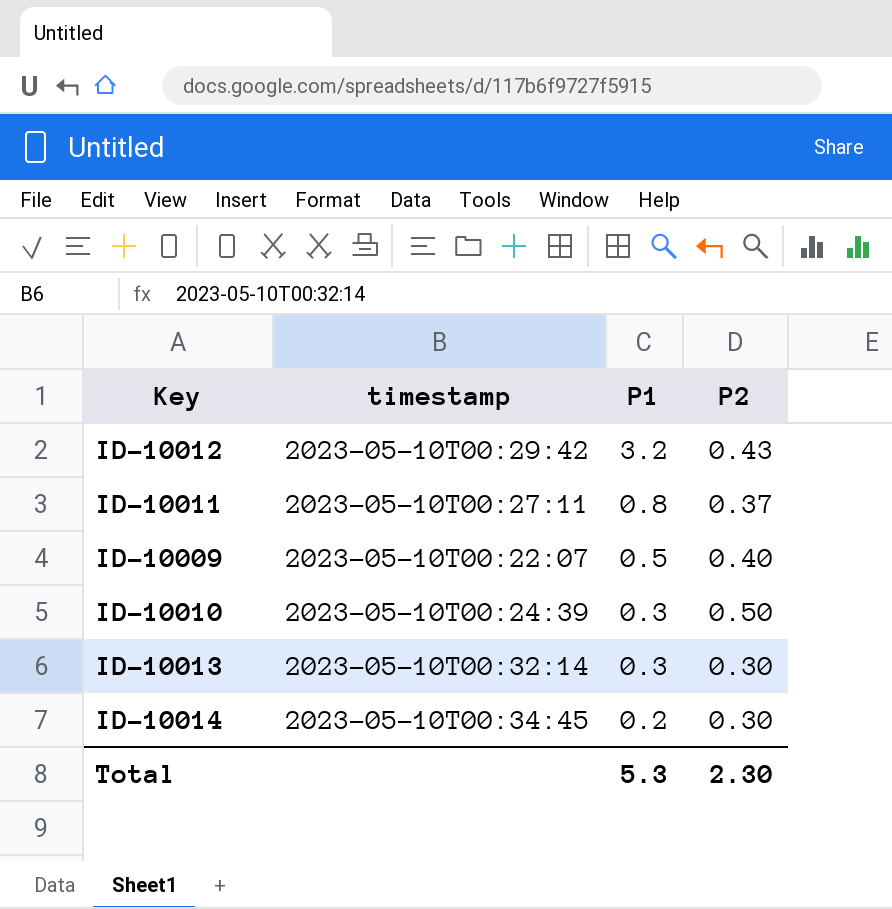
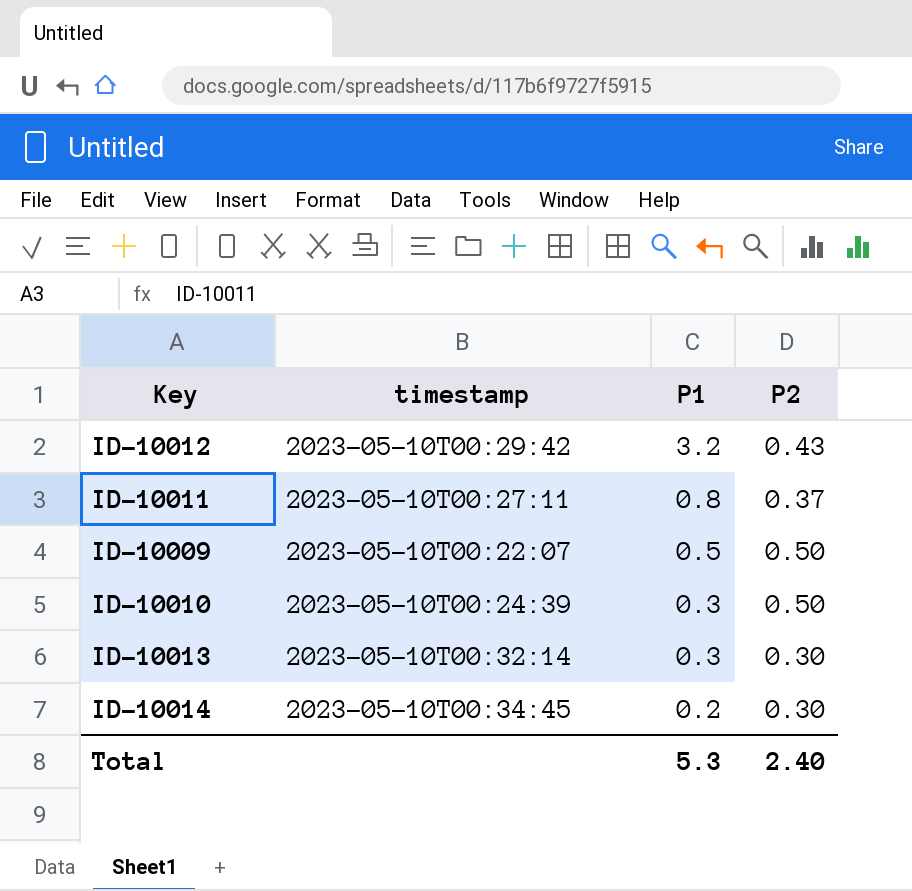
ID-10009 | P2: 0.40 -> 0.50
Total | P2: 2.30 -> 2.40

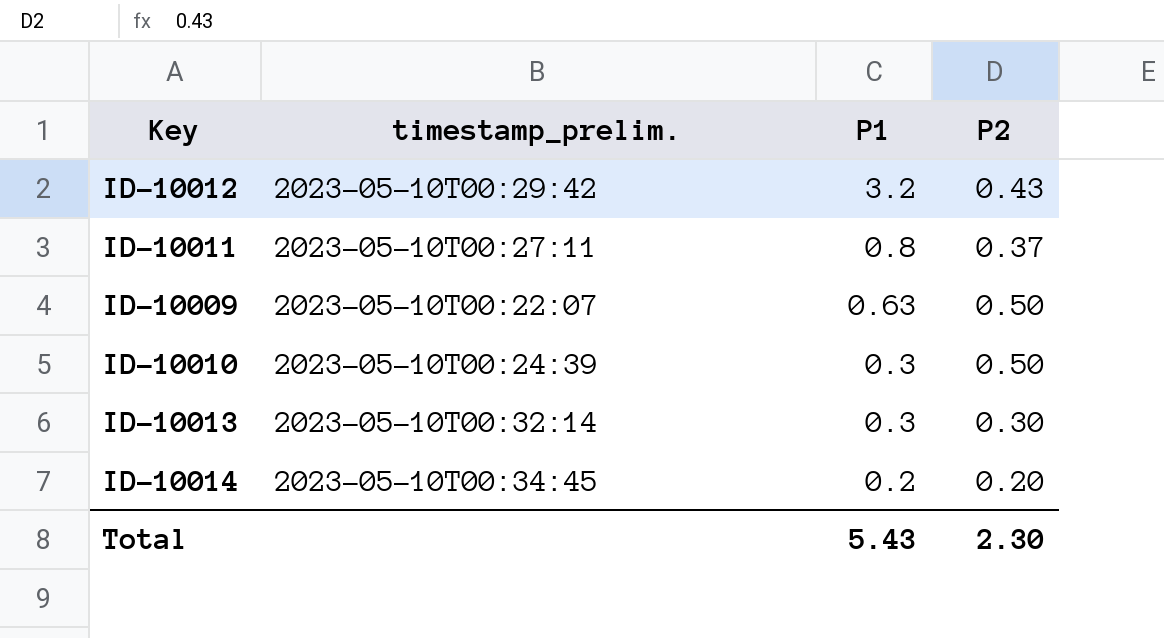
column name: timestamp -> timestamp_prelim.
ID-10009 | P1: 0.5 -> 0.63
ID-10014 | P2: 0.30 -> 0.20
Total | P1: 5.3 -> 5.43
Total | P2: 2.40 -> 2.30

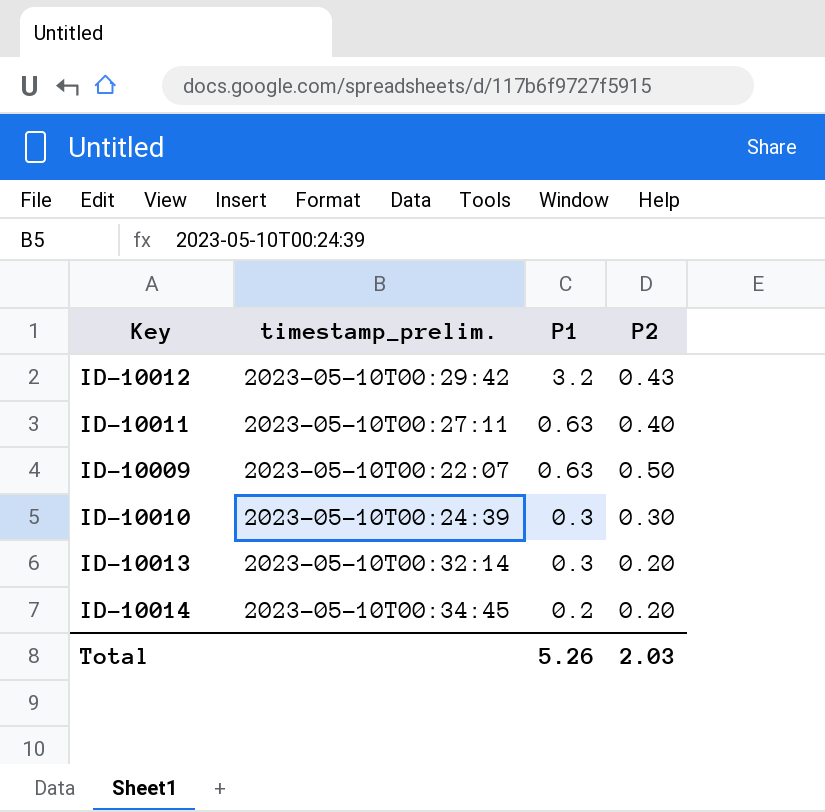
ID-10011 | P1: 0.8 -> 0.63
ID-10011 | P2: 0.37 -> 0.40
ID-10010 | P2: 0.50 -> 0.30
ID-10013 | P2: 0.30 -> 0.20
Total | P1: 5.43 -> 5.26
Total | P2: 2.30 -> 2.03

